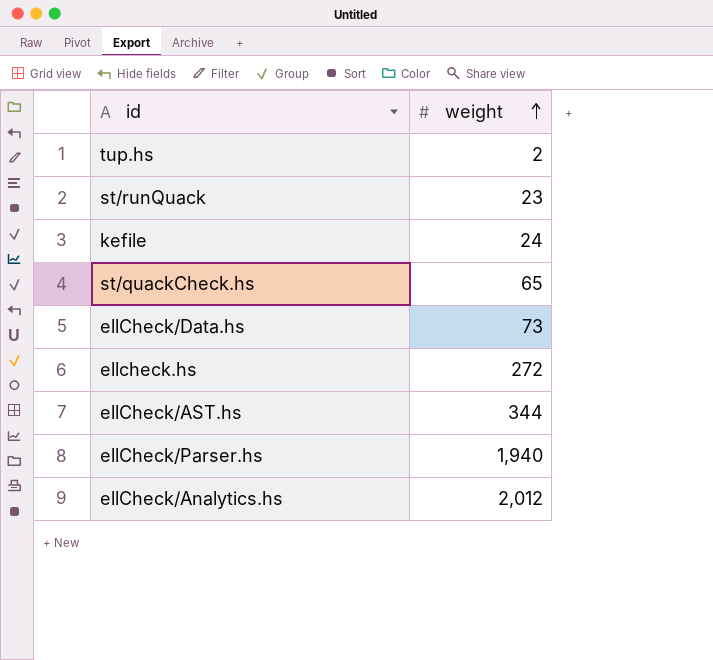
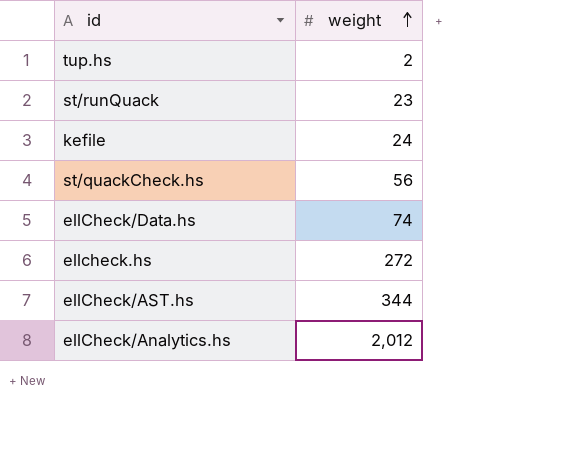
row ellCheck/Parser.hs: 1,940 -> none
st/quackCheck.hs | weight: 65 -> 56
ellCheck/Data.hs | weight: 73 -> 74

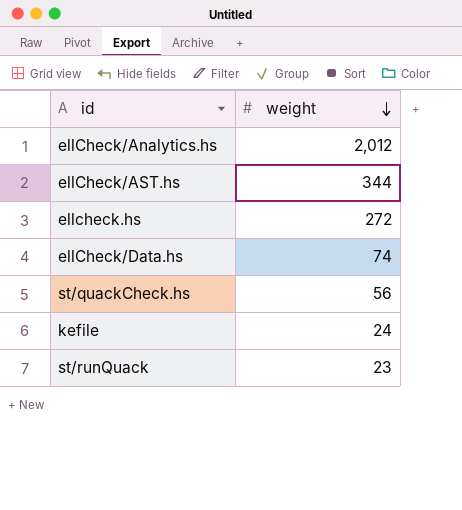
row order: weight ascending -> weight descending
row tup.hs: 2 -> none

